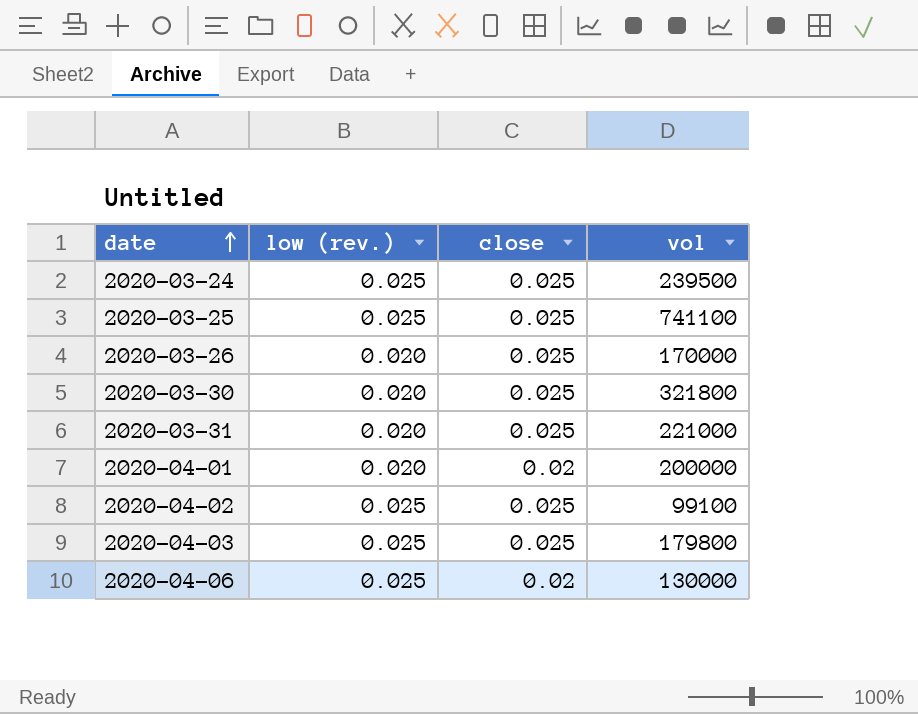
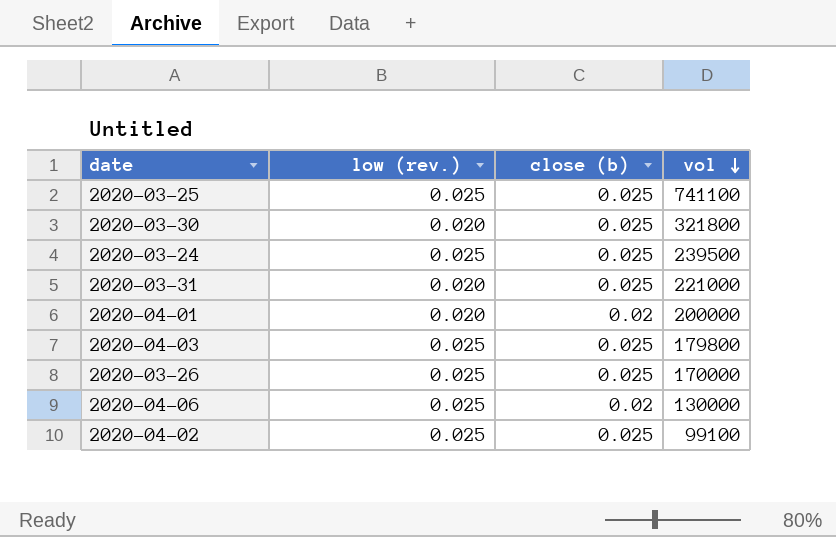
row order: date ascending -> vol descending
column name: close -> close (b)
2020-03-26 | low (rev.): 0.020 -> 0.025

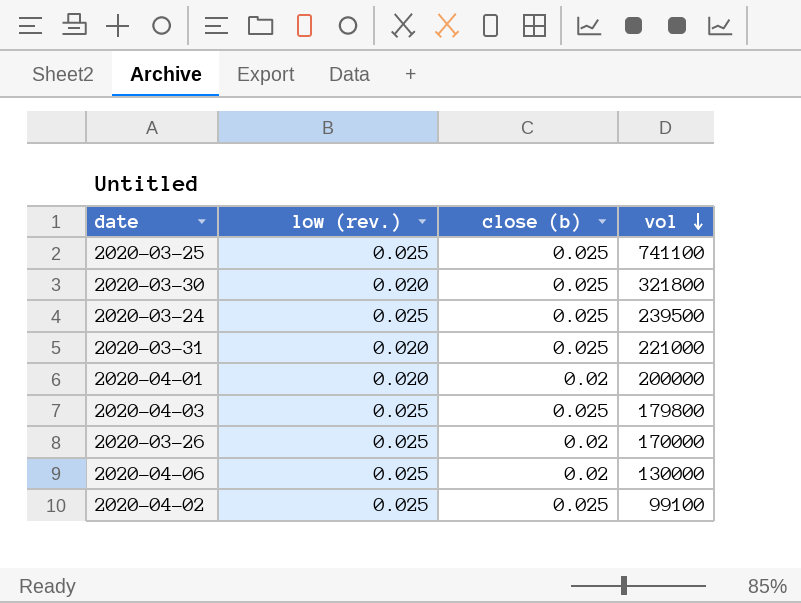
2020-03-26 | close (b): 0.025 -> 0.02

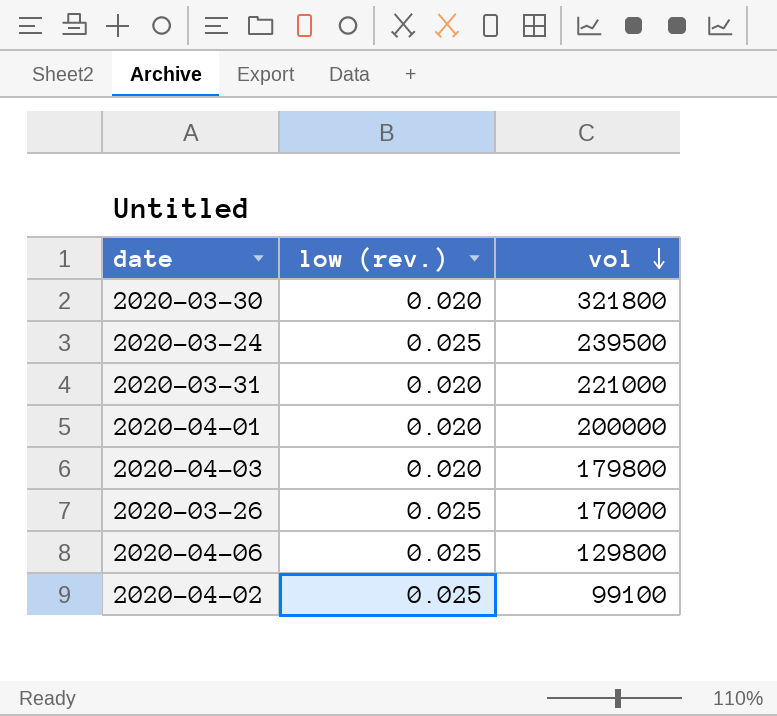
column close (b) | position: 3 -> none
row 2020-03-25: 0.025 | 0.025 | 741100 -> none
2020-04-03 | low (rev.): 0.025 -> 0.020
2020-04-06 | vol: 130000 -> 129800

